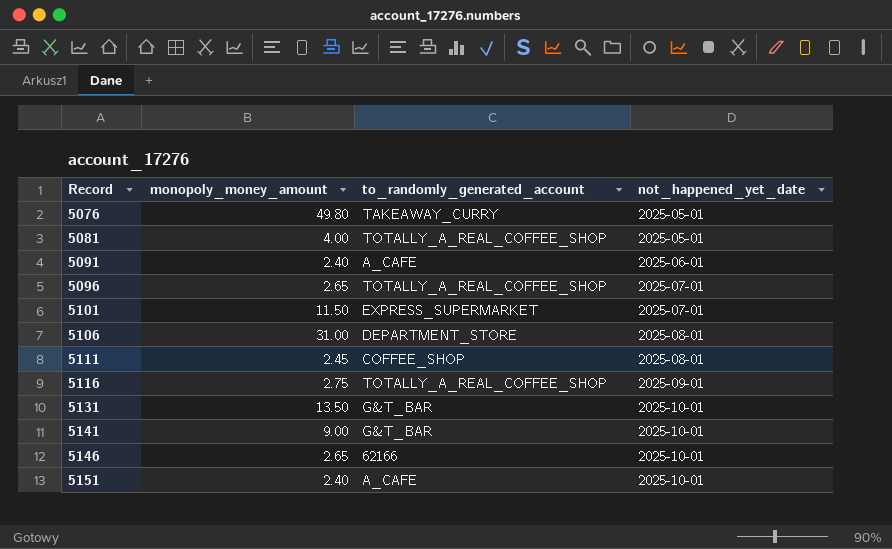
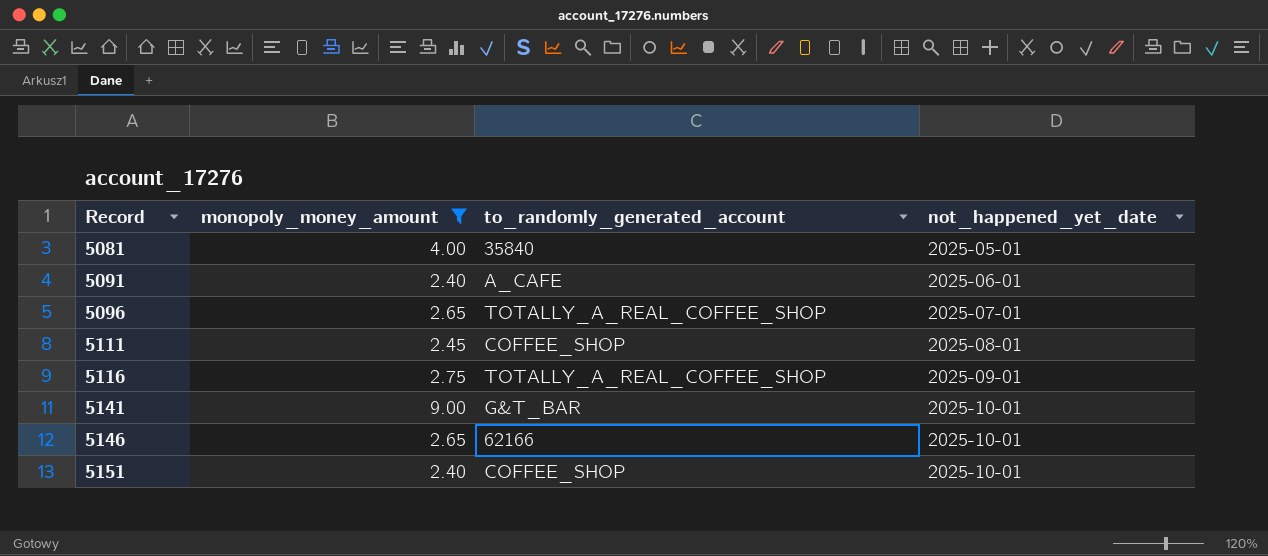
filter: none -> monopoly_money_amount <= 9.00
5081 | to_randomly_generated_account: TOTALLY_A_REAL_COFFEE_SHOP -> 35840
5151 | to_randomly_generated_account: A_CAFE -> COFFEE_SHOP

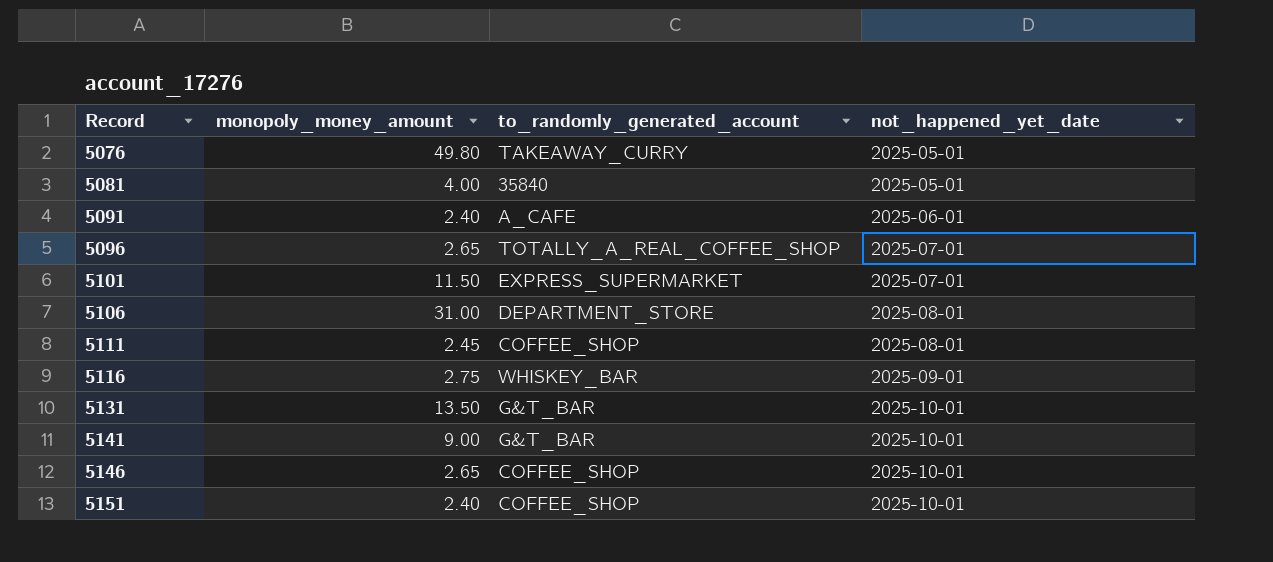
filter: monopoly_money_amount <= 9.00 -> none
5116 | to_randomly_generated_account: TOTALLY_A_REAL_COFFEE_SHOP -> WHISKEY_BAR
5146 | to_randomly_generated_account: 62166 -> COFFEE_SHOP

